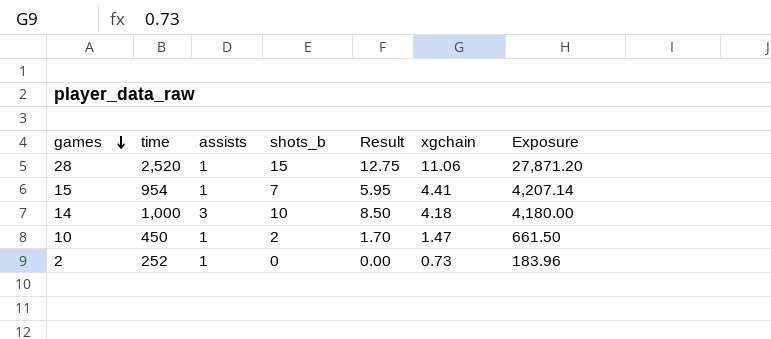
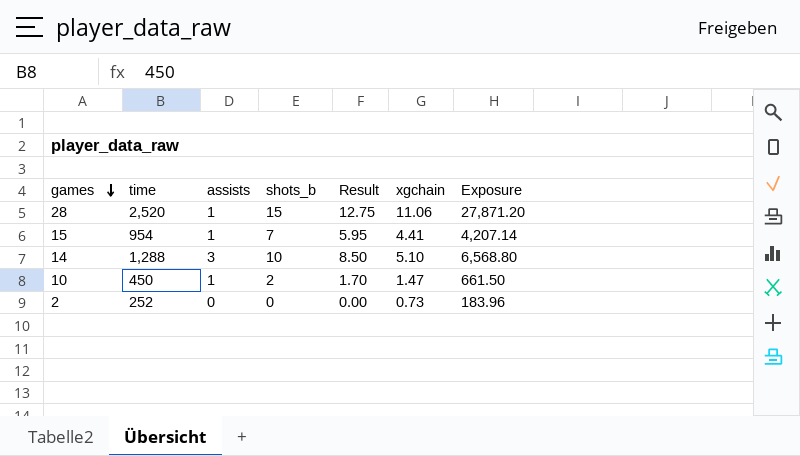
14 | time: 1,000 -> 1,288
14 | xgchain: 4.18 -> 5.10
14 | Exposure: 4,180.00 -> 6,568.80
2 | assists: 1 -> 0

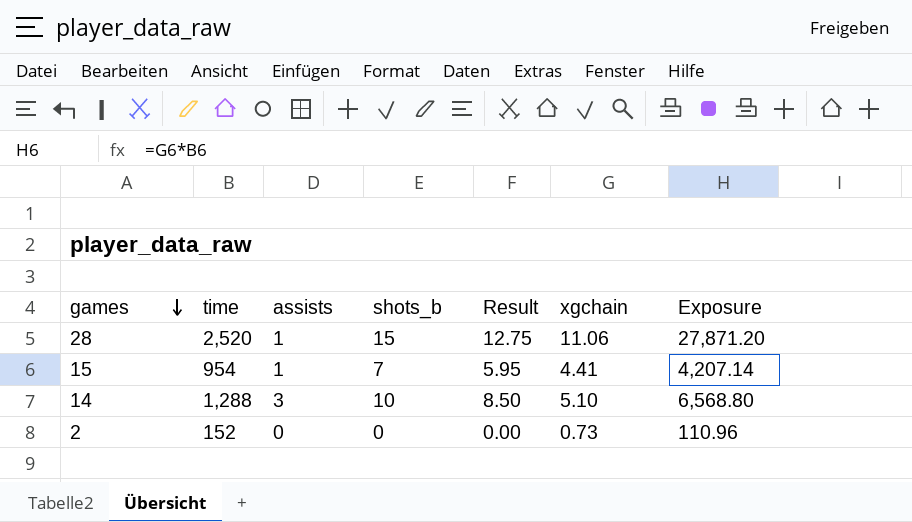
row 10: 450 | 1 | 2 | 1.70 | 1.47 | 661.50 -> none
2 | time: 252 -> 152
2 | Exposure: 183.96 -> 110.96

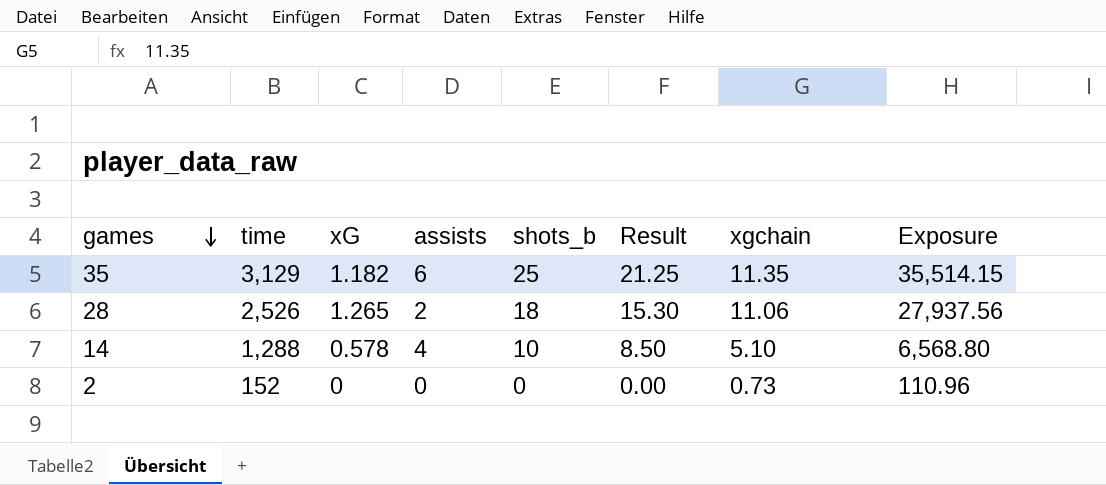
column xG | position: none -> 3
row 15: 954 | 1 | 7 | 5.95 | 4.41 | 4,207.14 -> none
row 35: none -> 3,129 | 1.182 | 6 | 25 | 21.25 | 11.35 | 35,514.15
28 | time: 2,520 -> 2,526
28 | assists: 1 -> 2
28 | shots_b: 15 -> 18
28 | Result: 12.75 -> 15.30
28 | Exposure: 27,871.20 -> 27,937.56
14 | assists: 3 -> 4

